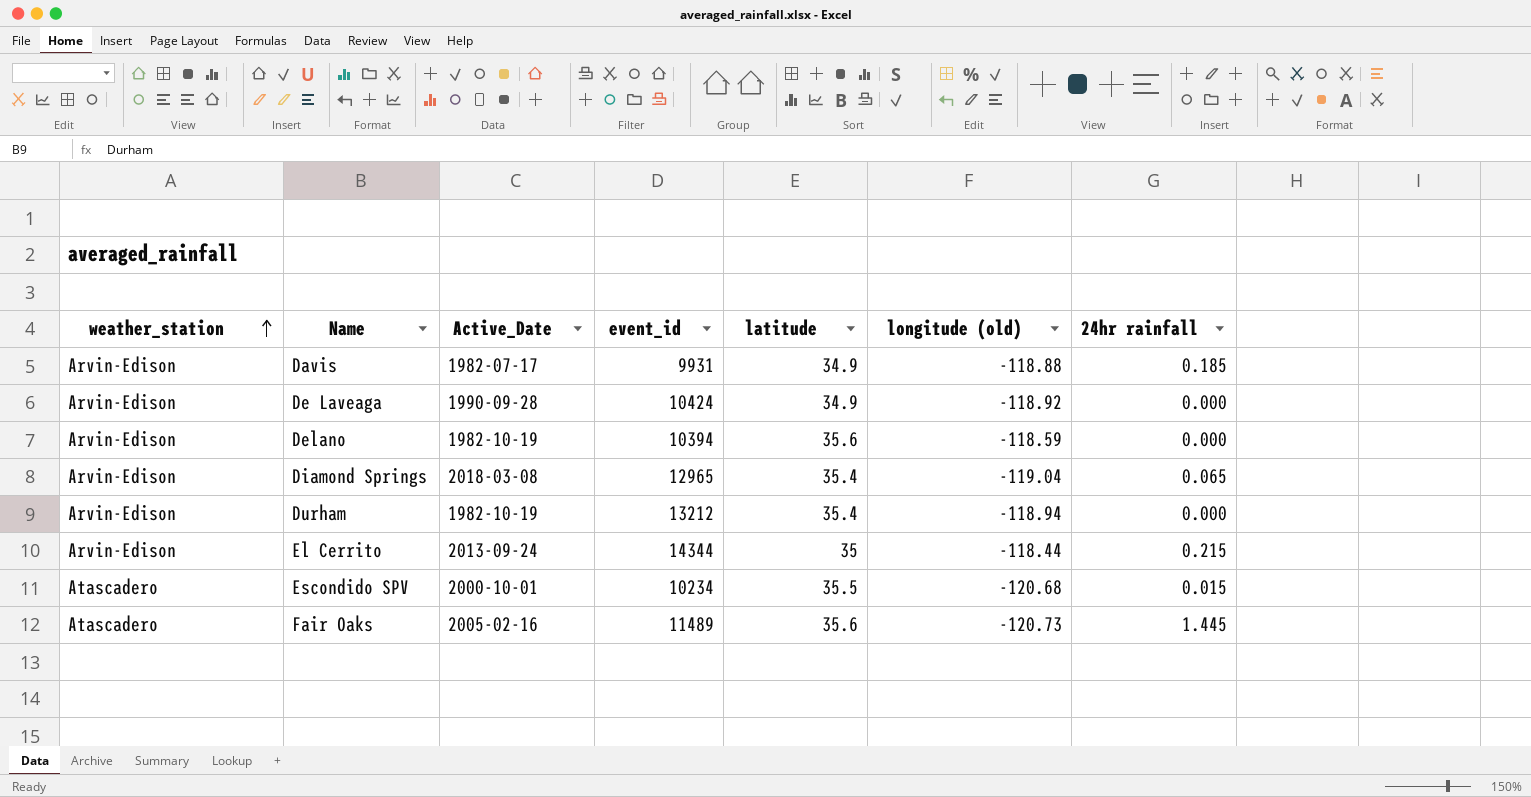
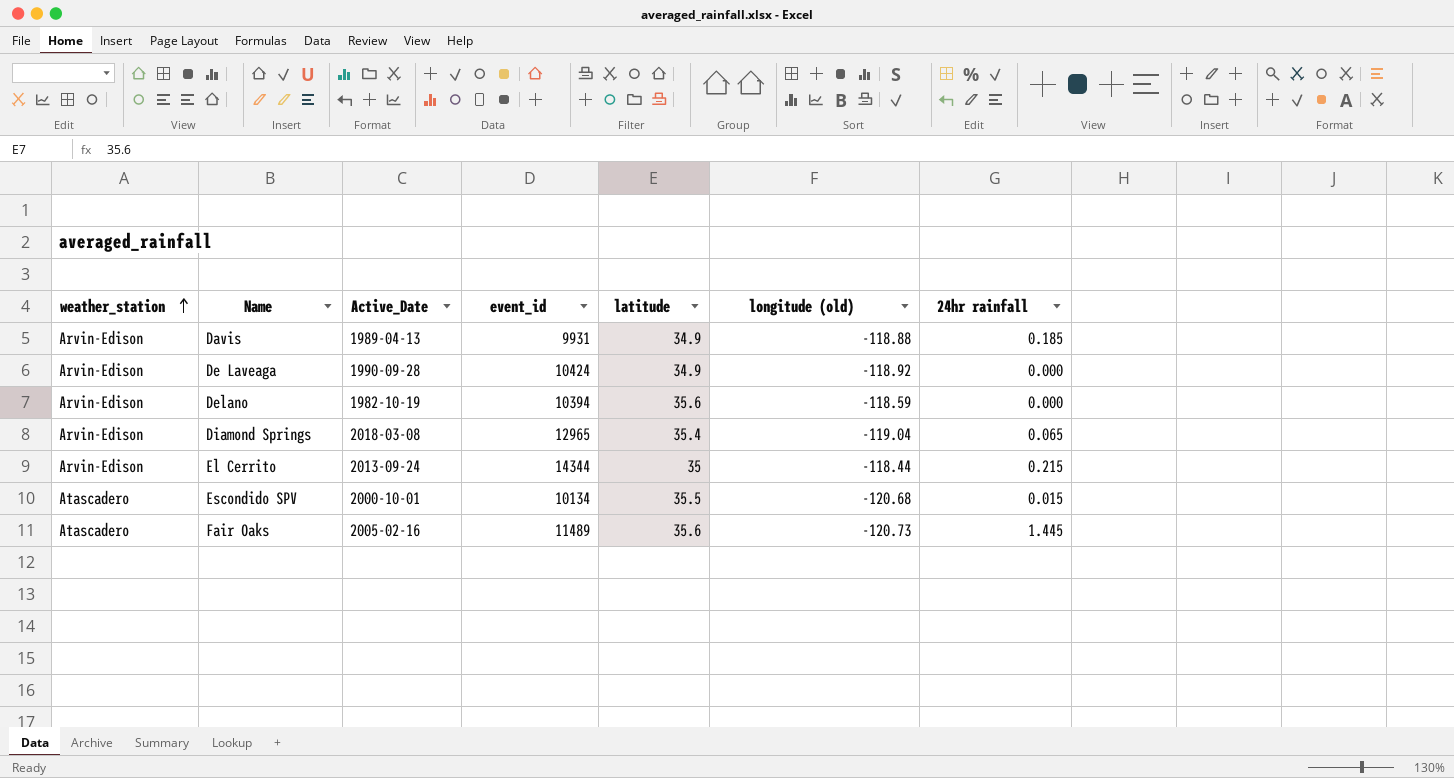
row Durham: Arvin-Edison | 1982-10-19 | 13212 | 35.4 | -118.94 | 0.000 -> none
Davis | Active_Date: 1982-07-17 -> 1989-04-13
Escondido SPV | event_id: 10234 -> 10134

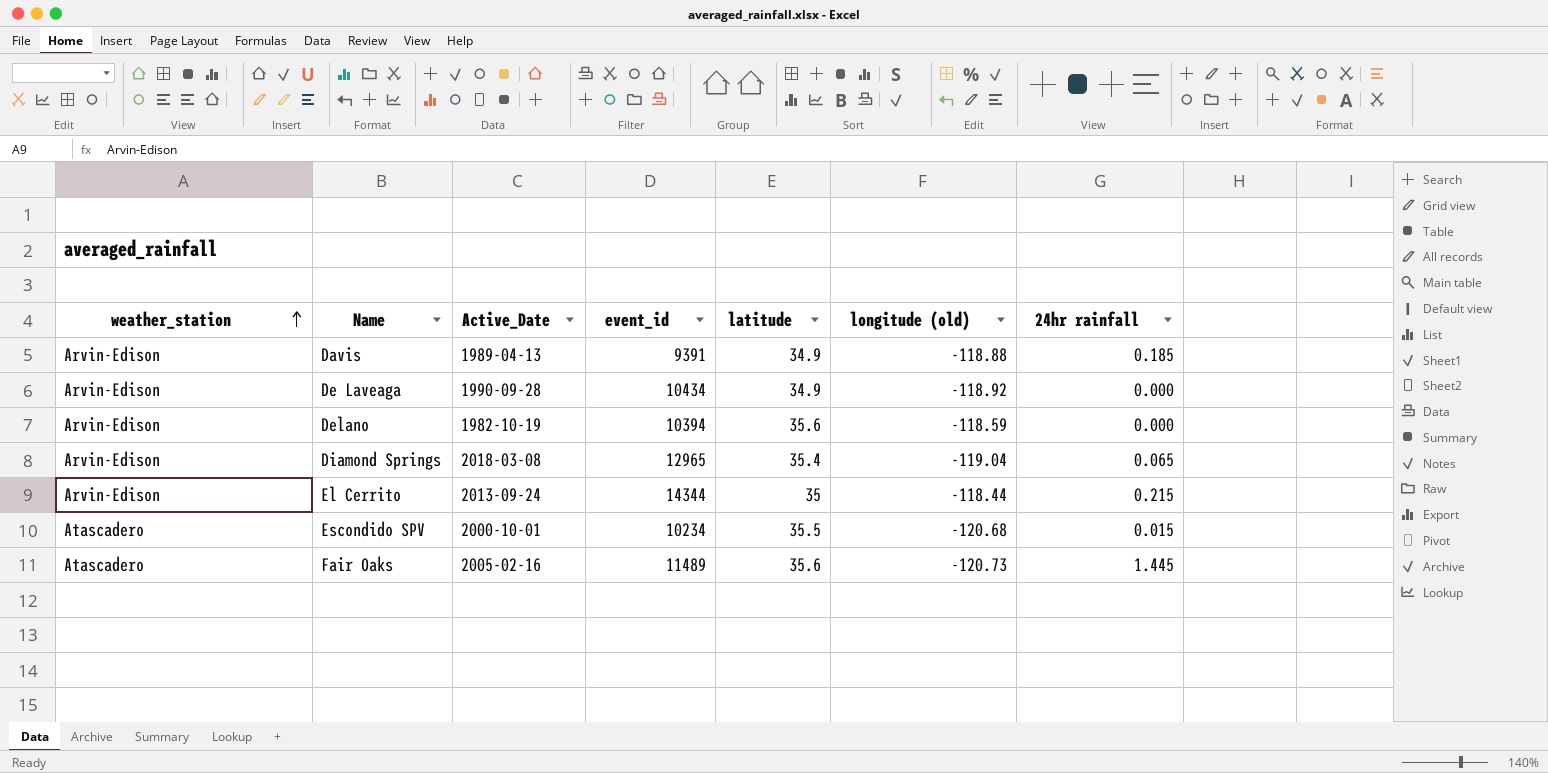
Davis | event_id: 9931 -> 9391
De Laveaga | event_id: 10424 -> 10434
Escondido SPV | event_id: 10134 -> 10234

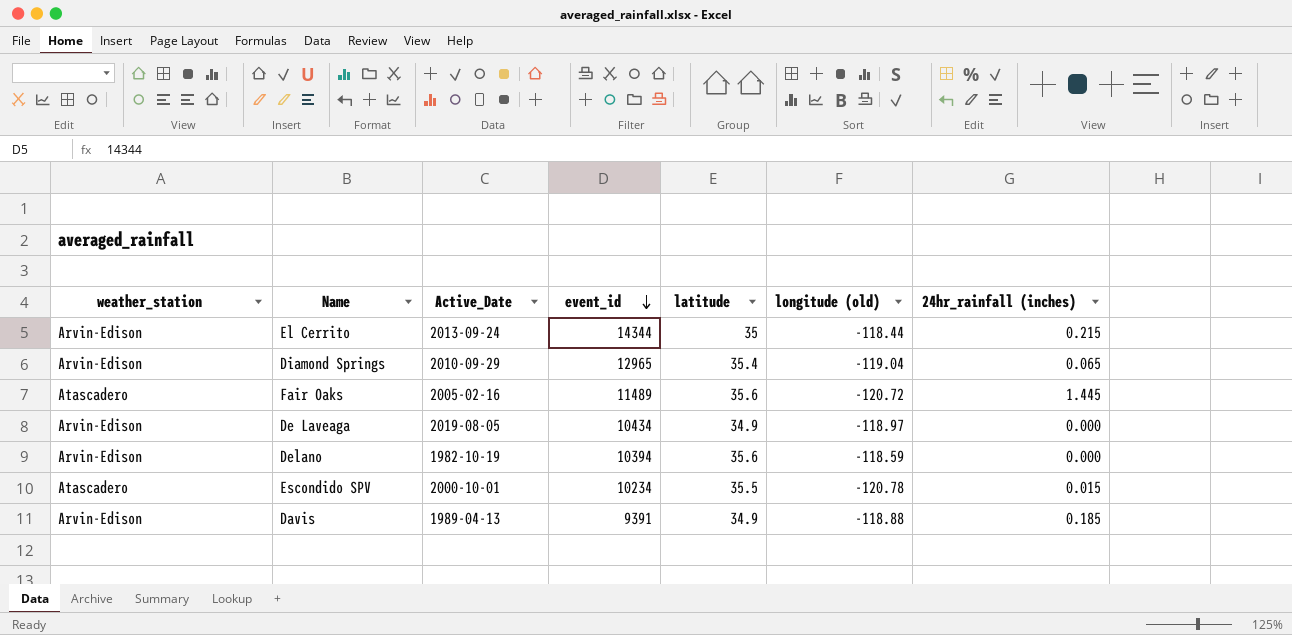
row order: weather_station ascending -> event_id descending
column name: 24hr rainfall -> 24hr_rainfall (inches)
Diamond Springs | Active_Date: 2018-03-08 -> 2010-09-29
Fair Oaks | longitude (old): -120.73 -> -120.72
De Laveaga | Active_Date: 1990-09-28 -> 2019-08-05
De Laveaga | longitude (old): -118.92 -> -118.97
Escondido SPV | longitude (old): -120.68 -> -120.78

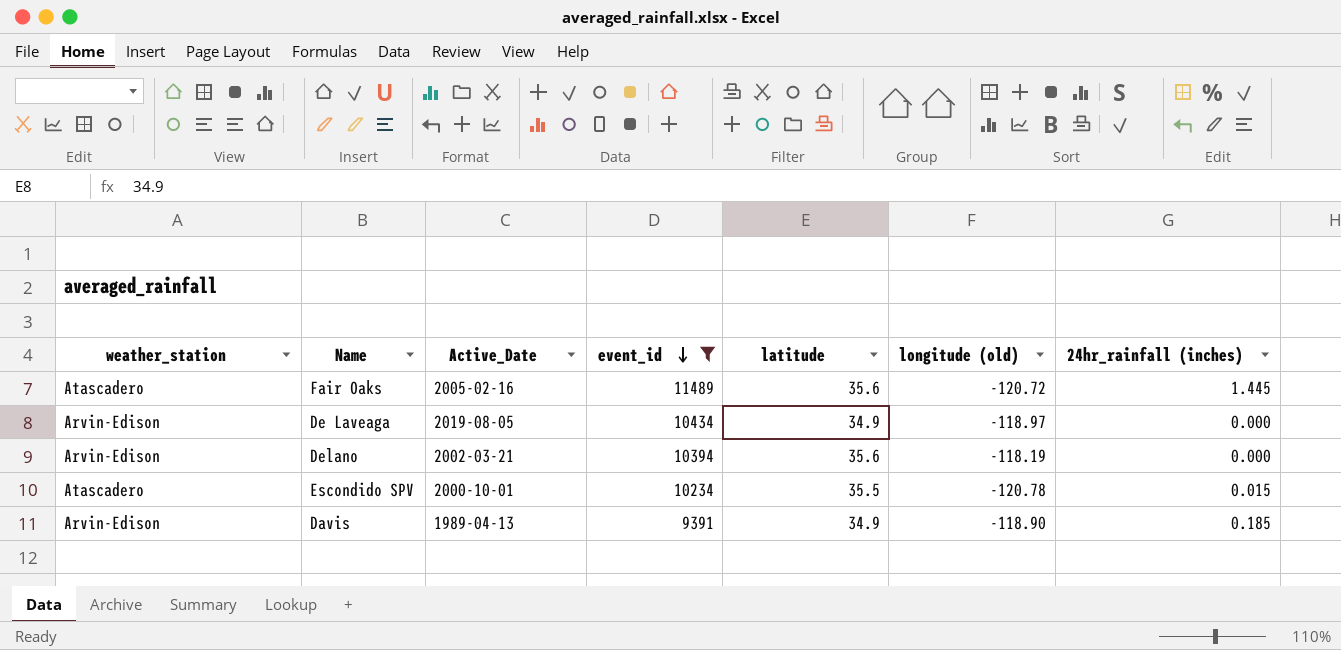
filter: none -> event_id <= 11489
Delano | Active_Date: 1982-10-19 -> 2002-03-21
Delano | longitude (old): -118.59 -> -118.19
Davis | longitude (old): -118.88 -> -118.90

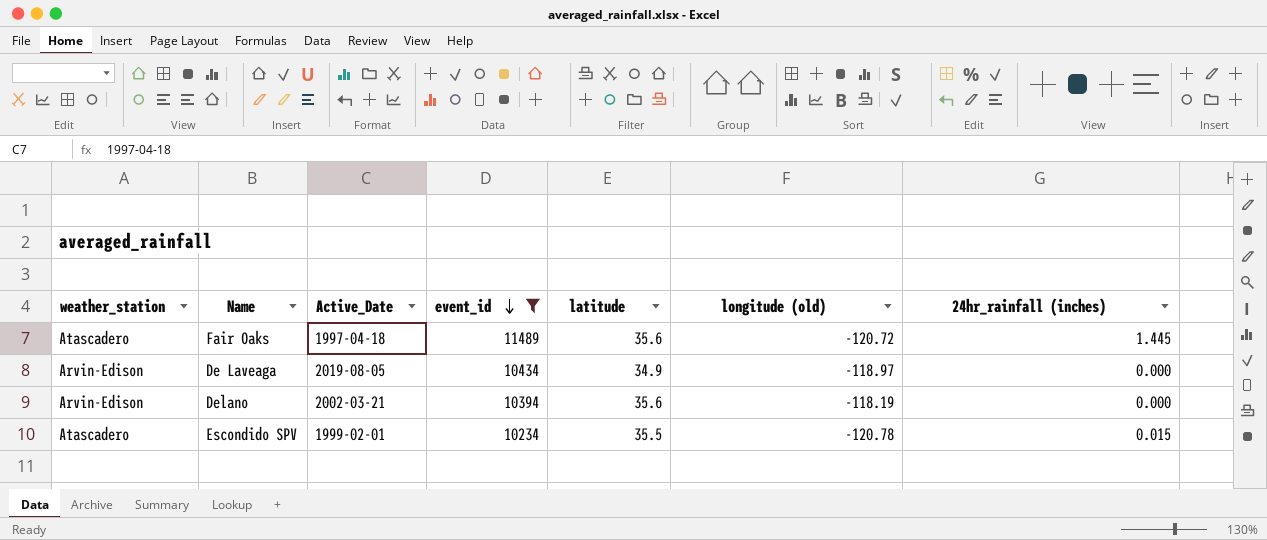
row Davis: Arvin-Edison | 1989-04-13 | 9391 | 34.9 | -118.90 | 0.185 -> none
Fair Oaks | Active_Date: 2005-02-16 -> 1997-04-18
Escondido SPV | Active_Date: 2000-10-01 -> 1999-02-01

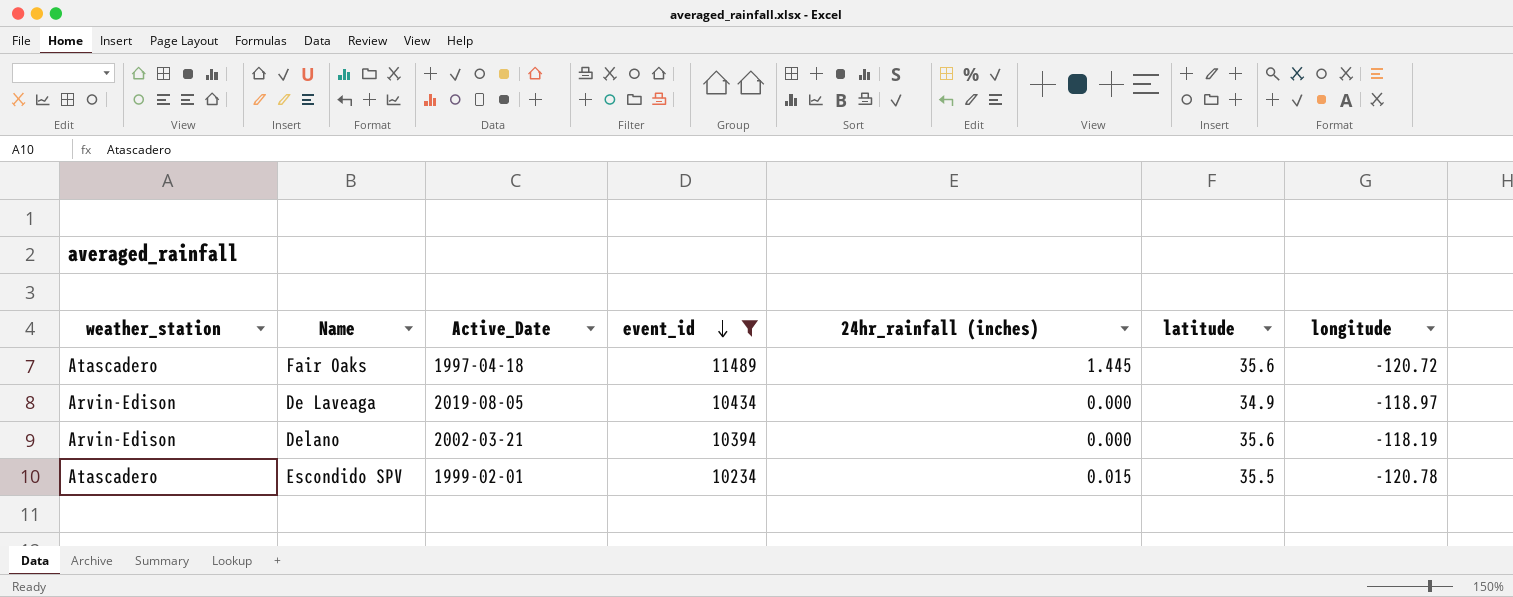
column 24hr_rainfall (inches) | position: 7 -> 5
column name: longitude (old) -> longitude

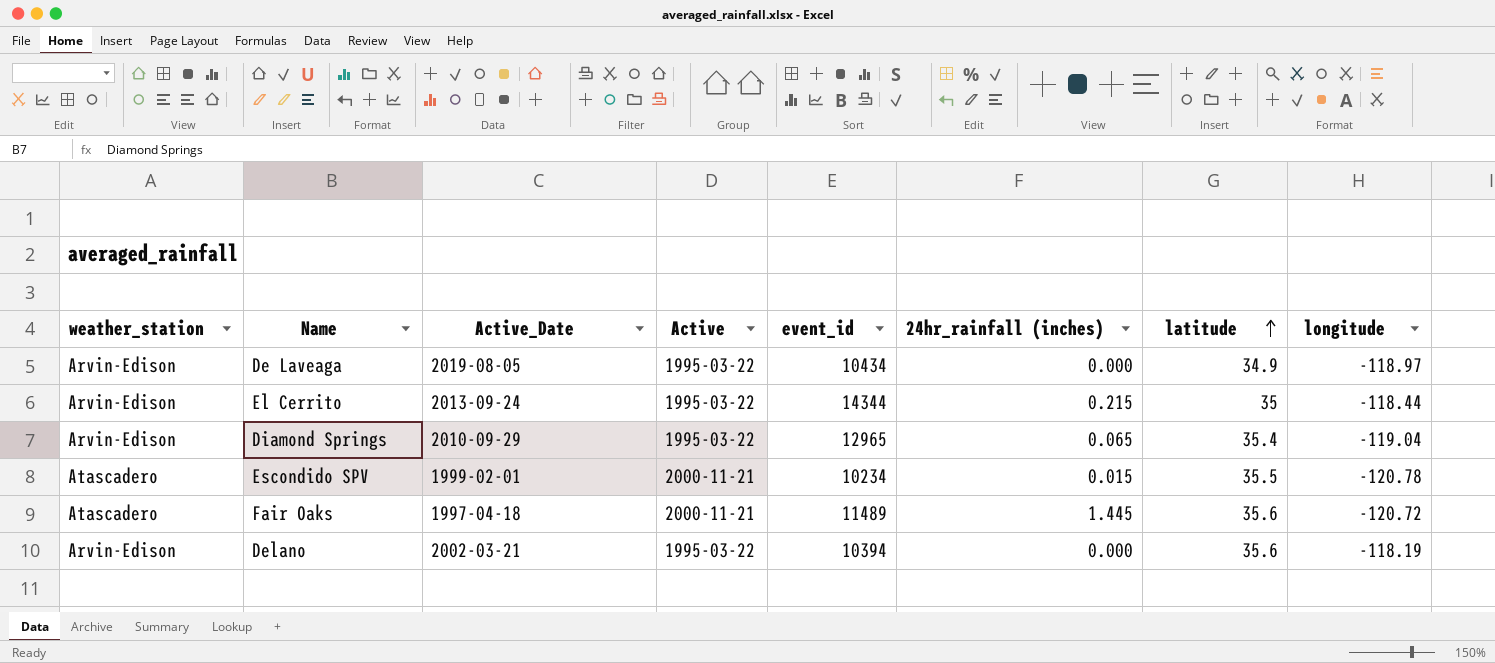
filter: event_id <= 11489 -> none
row order: event_id descending -> latitude ascending
column Active | position: none -> 4

